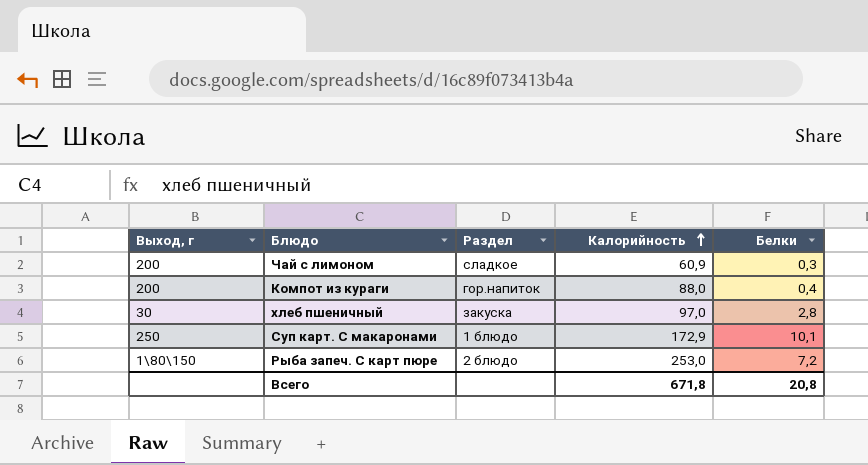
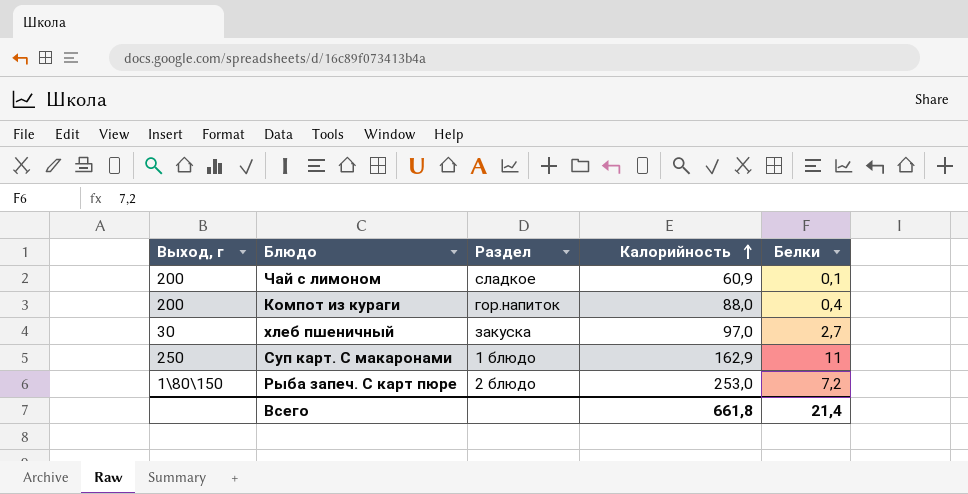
Чай с лимоном | Белки: 0,3 -> 0,1
хлеб пшеничный | Белки: 2,8 -> 2,7
Суп карт. С макаронами | Калорийность: 172,9 -> 162,9
Суп карт. С макаронами | Белки: 10,1 -> 11
Всего | Калорийность: 671,8 -> 661,8
Всего | Белки: 20,8 -> 21,4

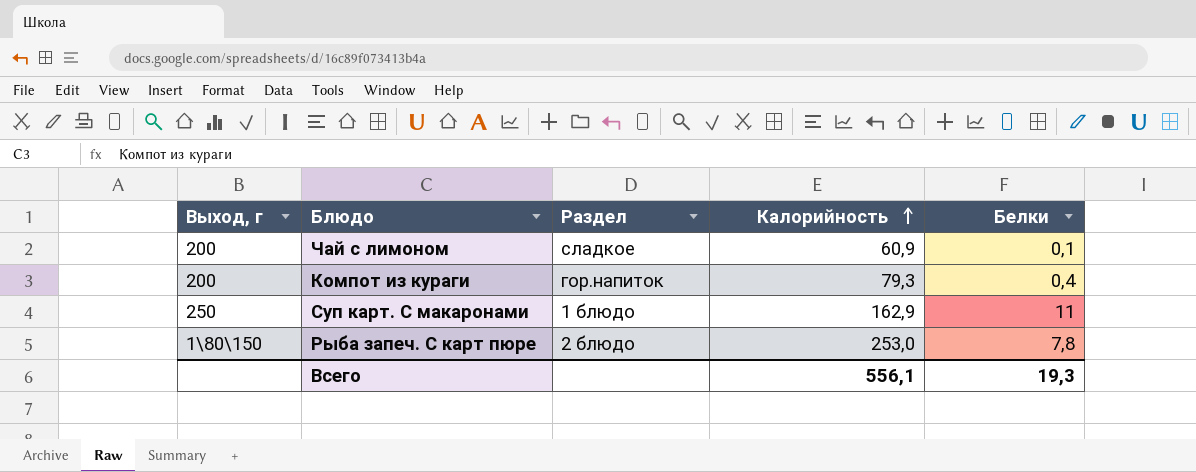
row хлеб пшеничный: 30 | закуска | 97,0 | 2,7 -> none
Компот из кураги | Калорийность: 88,0 -> 79,3
Рыба запеч. С карт пюре | Белки: 7,2 -> 7,8
Всего | Калорийность: 661,8 -> 556,1
Всего | Белки: 21,4 -> 19,3

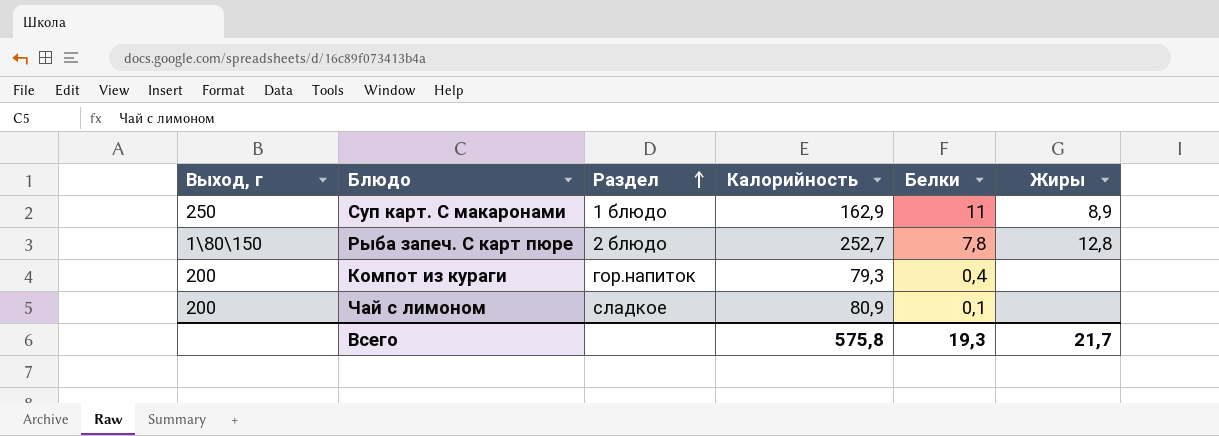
row order: Калорийность ascending -> Раздел ascending
column Жиры | position: none -> 6
Рыба запеч. С карт пюре | Калорийность: 253,0 -> 252,7
Чай с лимоном | Калорийность: 60,9 -> 80,9
Всего | Калорийность: 556,1 -> 575,8

